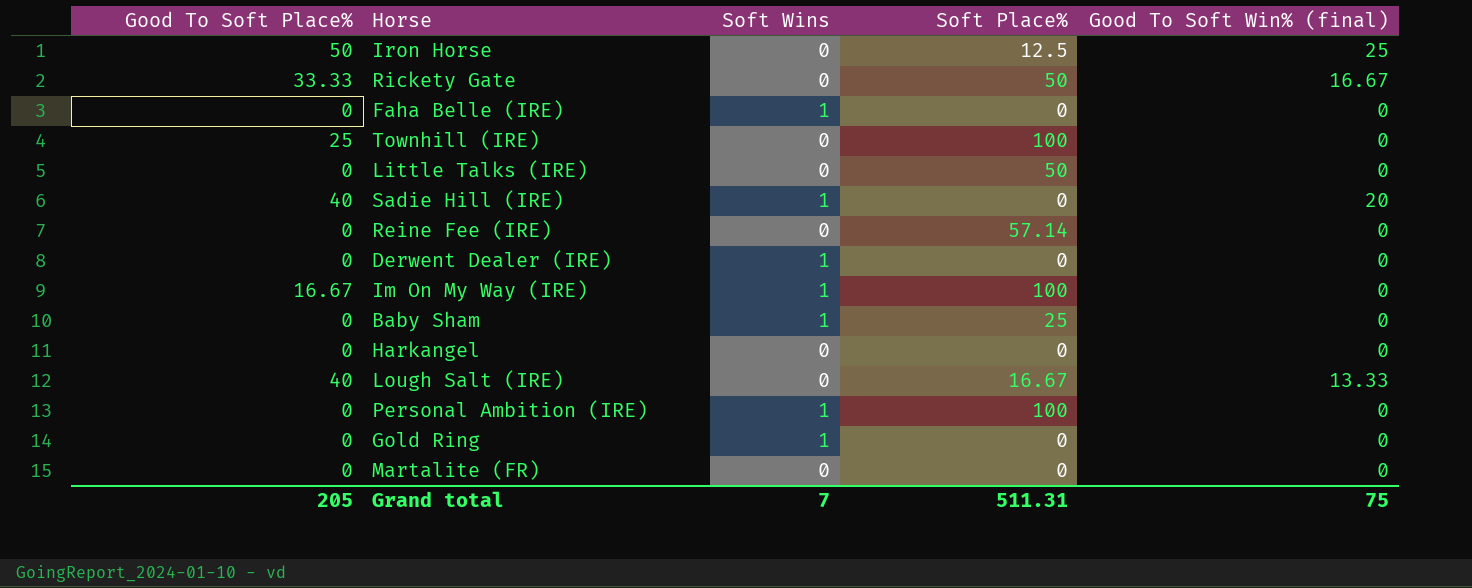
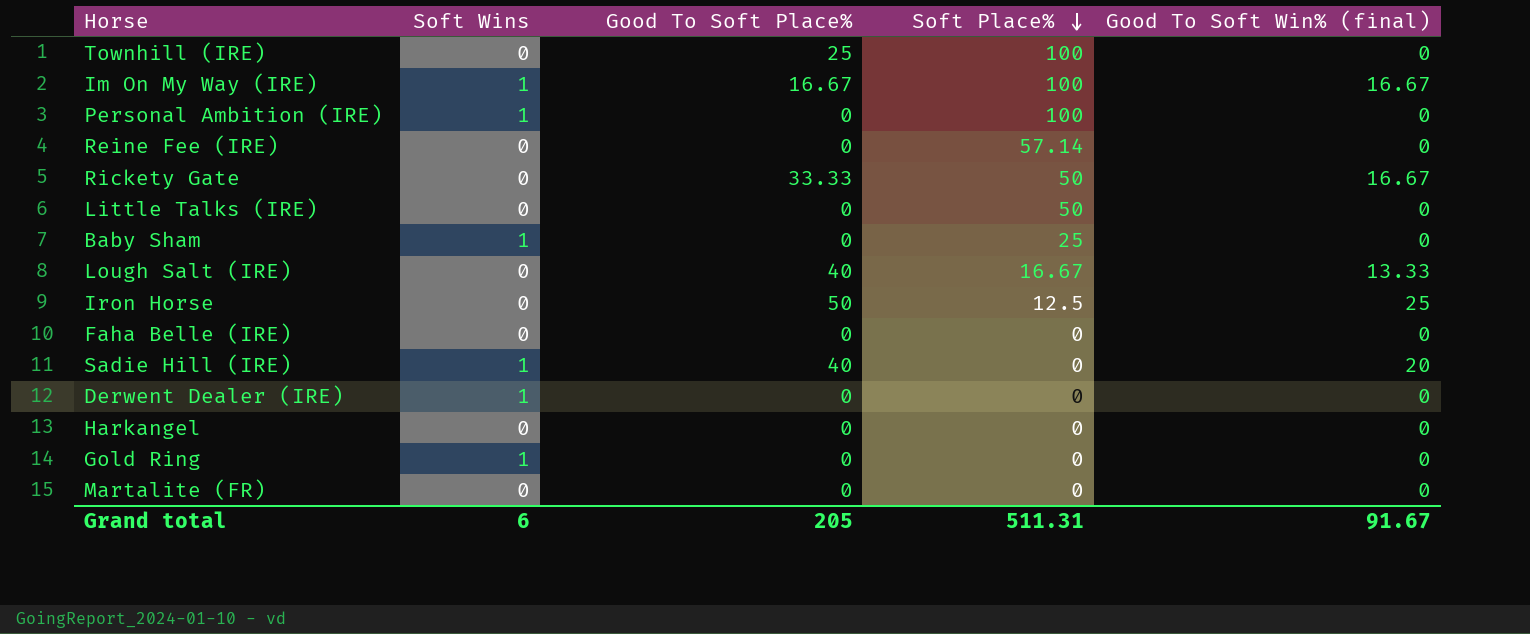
row order: none -> Soft Place% descending
column Good To Soft Place% | position: 1 -> 3
Im On My Way (IRE) | Good To Soft Win% (final): 0 -> 16.67
Faha Belle (IRE) | Soft Wins: 1 -> 0
Grand total | Soft Wins: 7 -> 6
Grand total | Good To Soft Win% (final): 75 -> 91.67

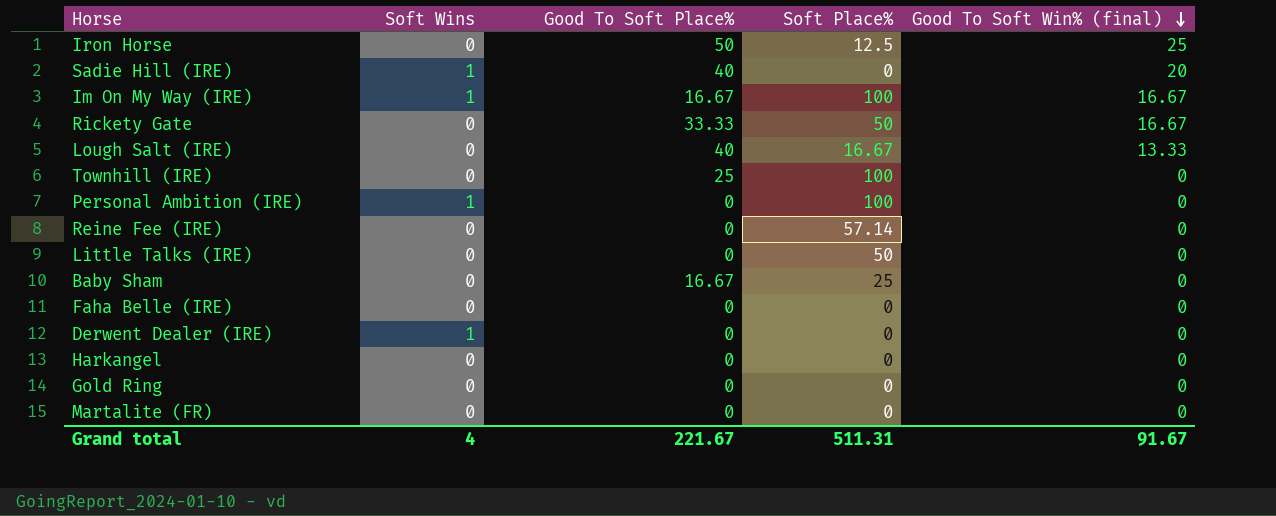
row order: Soft Place% descending -> Good To Soft Win% (final) descending
Baby Sham | Soft Wins: 1 -> 0
Baby Sham | Good To Soft Place%: 0 -> 16.67
Gold Ring | Soft Wins: 1 -> 0
Grand total | Soft Wins: 6 -> 4
Grand total | Good To Soft Place%: 205 -> 221.67

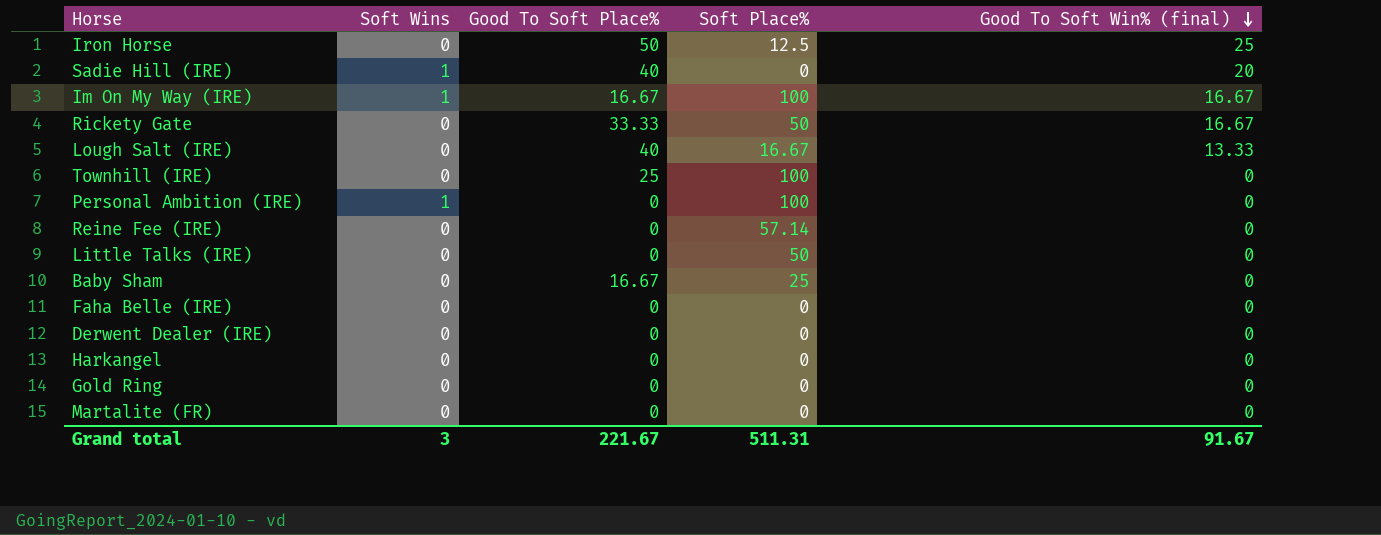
Derwent Dealer (IRE) | Soft Wins: 1 -> 0
Grand total | Soft Wins: 4 -> 3

